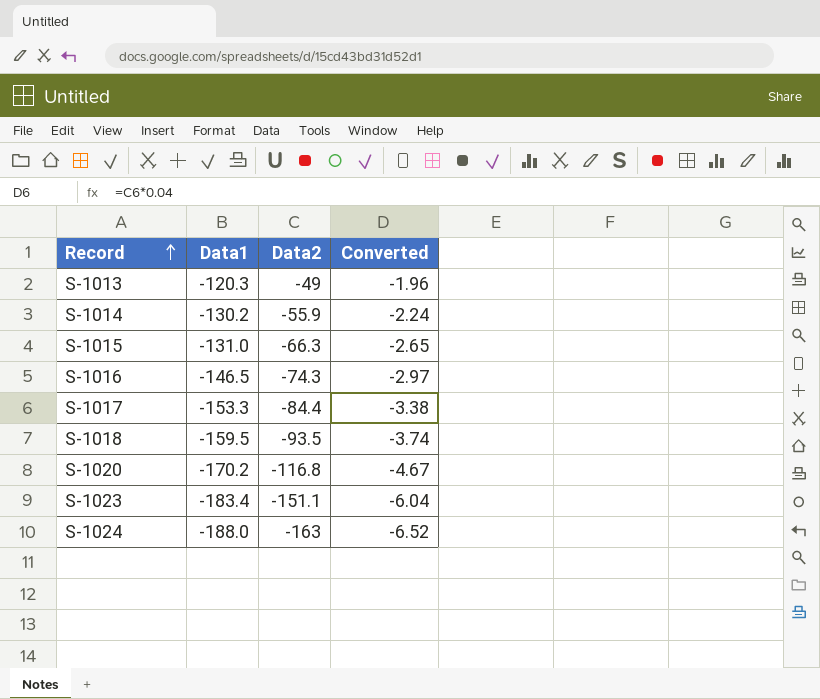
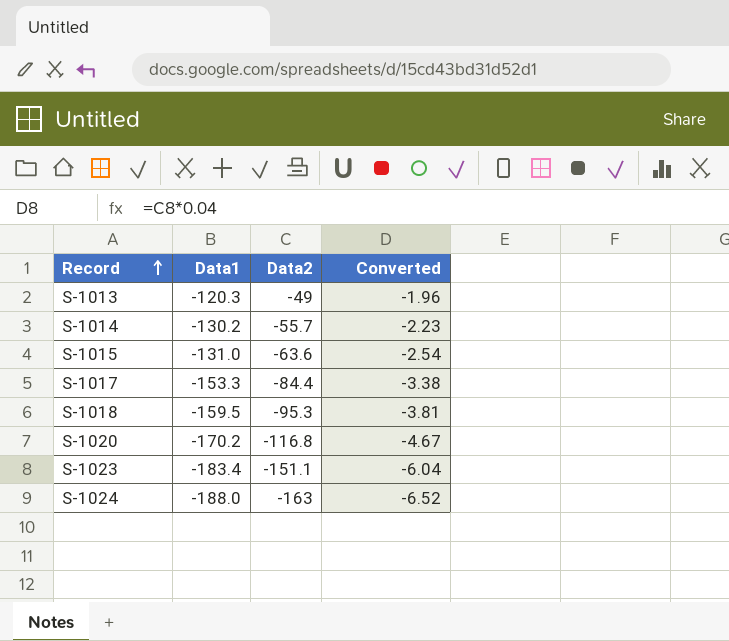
row S-1016: -146.5 | -74.3 | -2.97 -> none
S-1014 | Data2: -55.9 -> -55.7
S-1014 | Converted: -2.24 -> -2.23
S-1015 | Data2: -66.3 -> -63.6
S-1015 | Converted: -2.65 -> -2.54
S-1018 | Data2: -93.5 -> -95.3
S-1018 | Converted: -3.74 -> -3.81

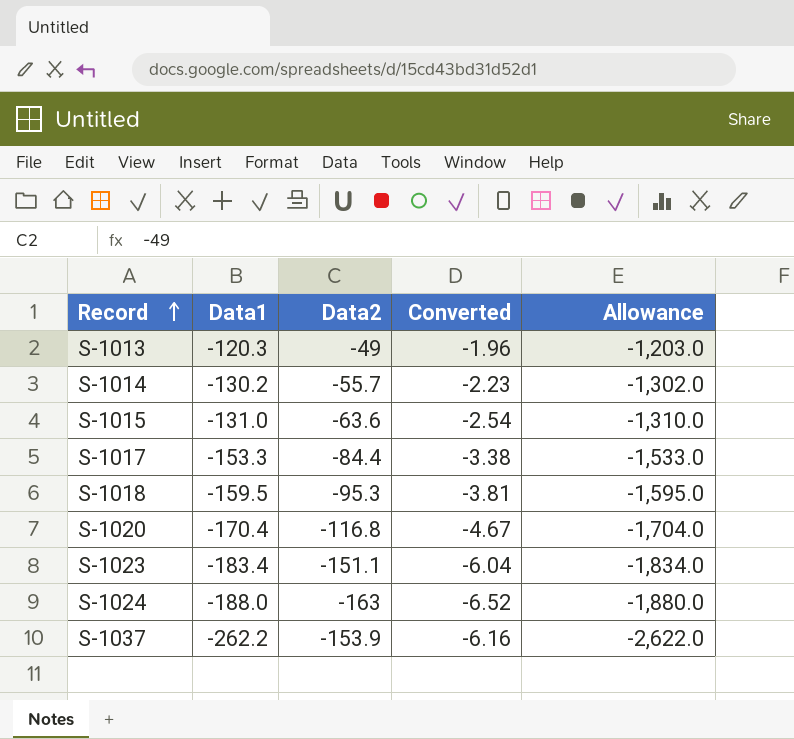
column Allowance | formula: none -> [Data1] * 10
S-1020 | Data1: -170.2 -> -170.4
row S-1037: none -> -262.2 | -153.9 | -6.16 | -2,622.0

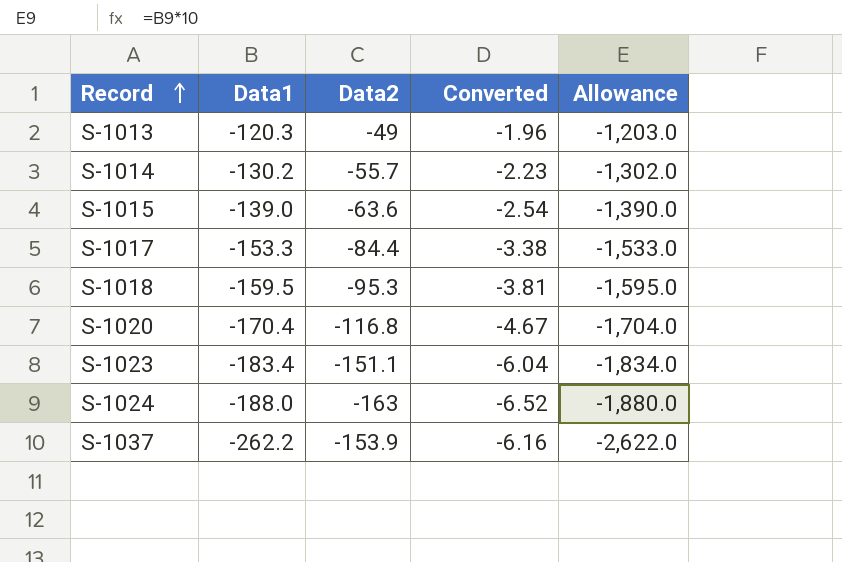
S-1015 | Data1: -131.0 -> -139.0
S-1015 | Allowance: -1,310.0 -> -1,390.0

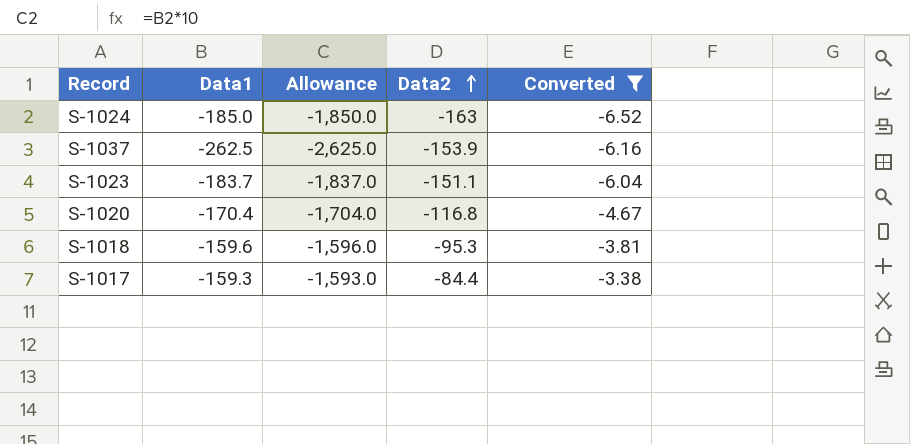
filter: none -> Converted <= -3.38
row order: Record ascending -> Data2 ascending
column Allowance | position: 5 -> 3
S-1024 | Data1: -188.0 -> -185.0
S-1024 | Allowance: -1,880.0 -> -1,850.0
S-1037 | Data1: -262.2 -> -262.5
S-1037 | Allowance: -2,622.0 -> -2,625.0
S-1023 | Data1: -183.4 -> -183.7
S-1023 | Allowance: -1,834.0 -> -1,837.0
S-1018 | Data1: -159.5 -> -159.6
S-1018 | Allowance: -1,595.0 -> -1,596.0
S-1017 | Data1: -153.3 -> -159.3
S-1017 | Allowance: -1,533.0 -> -1,593.0

